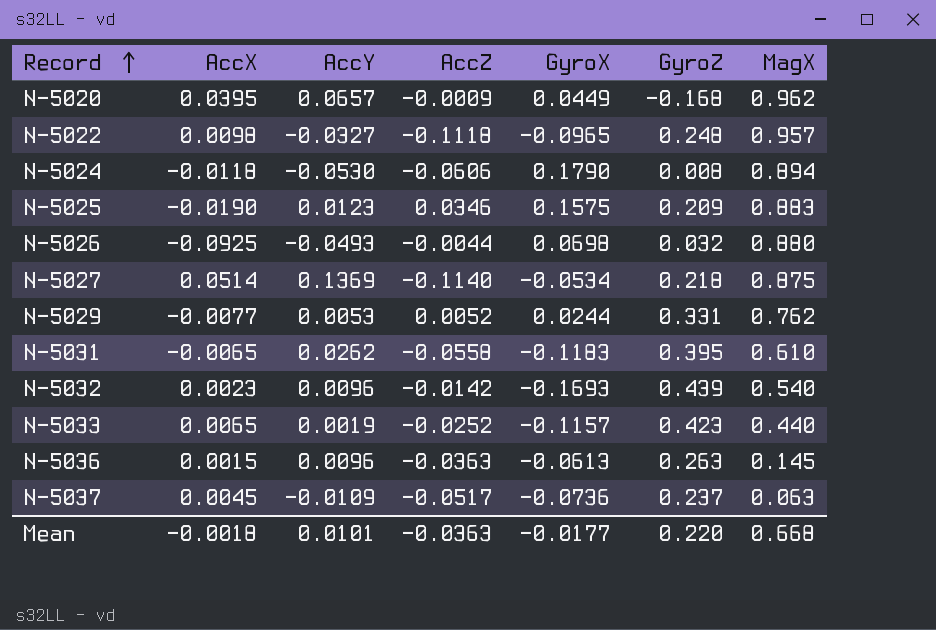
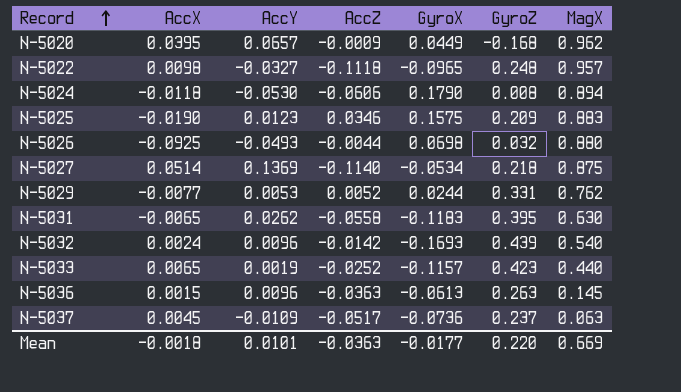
N-5031 | MagX: 0.610 -> 0.630
N-5032 | AccX: 0.0023 -> 0.0024
Mean | MagX: 0.668 -> 0.669

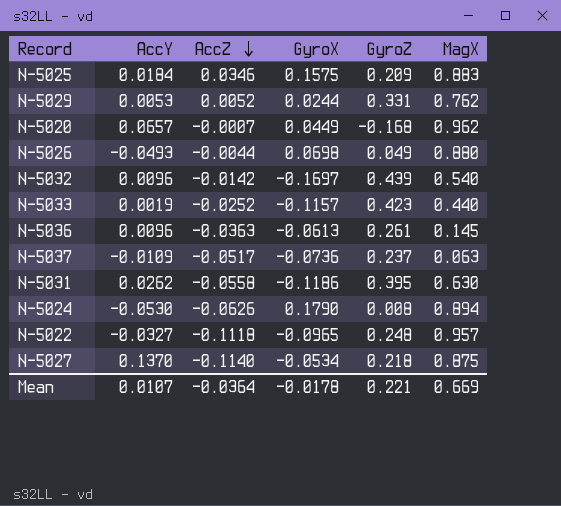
row order: Record ascending -> AccZ descending
column AccX | position: 2 -> none
N-5025 | AccY: 0.0123 -> 0.0184
N-5020 | AccZ: -0.0009 -> -0.0007
N-5026 | GyroZ: 0.032 -> 0.049
N-5032 | GyroX: -0.1693 -> -0.1697
N-5036 | GyroZ: 0.263 -> 0.261
N-5031 | GyroX: -0.1183 -> -0.1186
N-5024 | AccZ: -0.0606 -> -0.0626
N-5027 | AccY: 0.1369 -> 0.1370
Mean | AccY: 0.0101 -> 0.0107
Mean | AccZ: -0.0363 -> -0.0364
Mean | GyroX: -0.0177 -> -0.0178
Mean | GyroZ: 0.220 -> 0.221

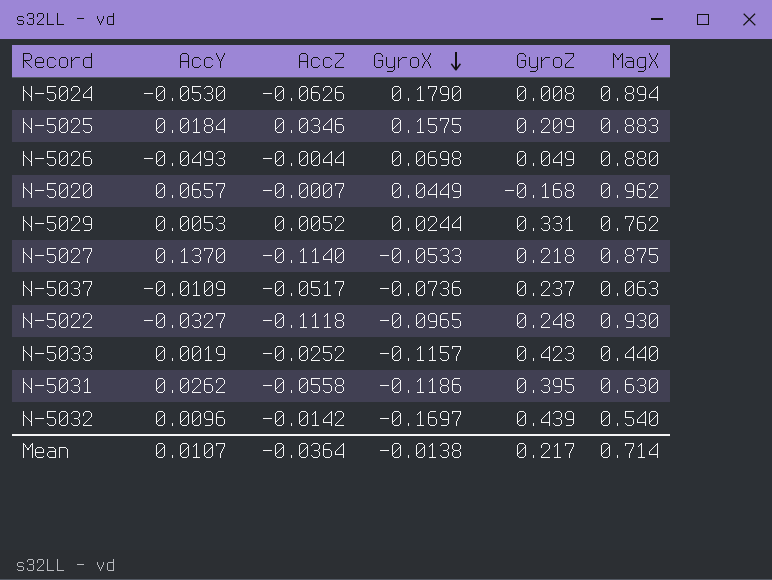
row order: AccZ descending -> GyroX descending
row N-5036: 0.0096 | -0.0363 | -0.0613 | 0.261 | 0.145 -> none
N-5027 | GyroX: -0.0534 -> -0.0533
N-5022 | MagX: 0.957 -> 0.930
Mean | GyroX: -0.0178 -> -0.0138
Mean | GyroZ: 0.221 -> 0.217
Mean | MagX: 0.669 -> 0.714

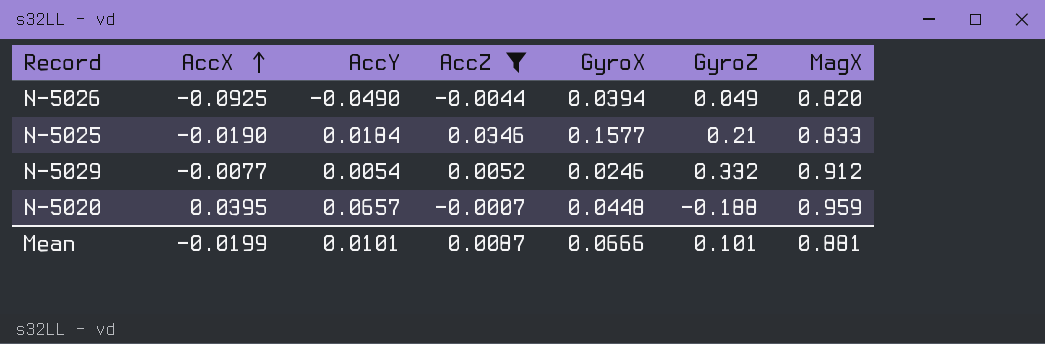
filter: none -> AccZ >= -0.0044
row order: GyroX descending -> AccX ascending
column AccX | position: none -> 2
N-5026 | AccY: -0.0493 -> -0.0490
N-5026 | GyroX: 0.0698 -> 0.0394
N-5026 | MagX: 0.880 -> 0.820
N-5025 | GyroX: 0.1575 -> 0.1577
N-5025 | GyroZ: 0.209 -> 0.21
N-5025 | MagX: 0.883 -> 0.833
N-5029 | AccY: 0.0053 -> 0.0054
N-5029 | GyroX: 0.0244 -> 0.0246
N-5029 | GyroZ: 0.331 -> 0.332
N-5029 | MagX: 0.762 -> 0.912
N-5020 | GyroX: 0.0449 -> 0.0448
N-5020 | GyroZ: -0.168 -> -0.188
N-5020 | MagX: 0.962 -> 0.959
Mean | AccY: 0.0107 -> 0.0101
Mean | AccZ: -0.0364 -> 0.0087
Mean | GyroX: -0.0138 -> 0.0666
Mean | GyroZ: 0.217 -> 0.101
Mean | MagX: 0.714 -> 0.881

